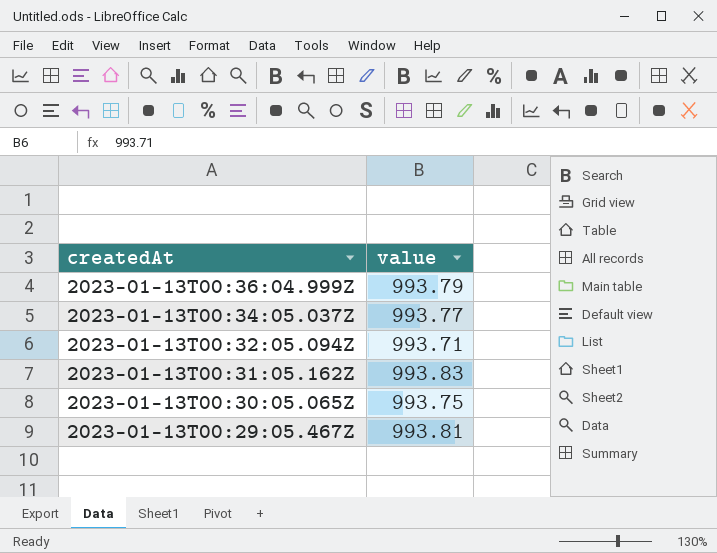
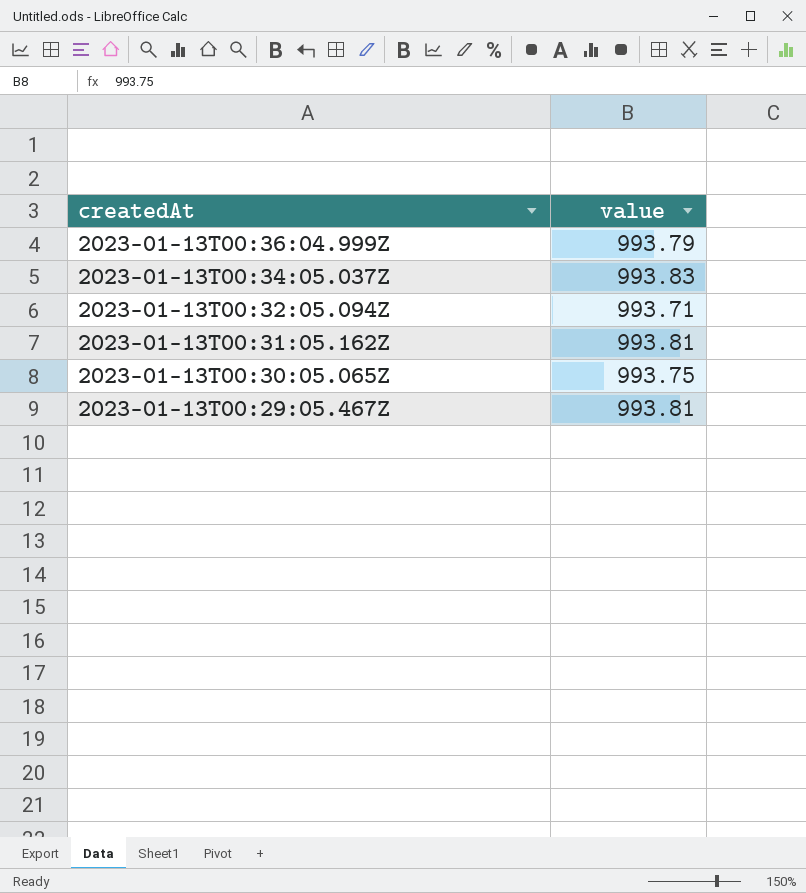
2023-01-13T00:34:05.037Z | value: 993.77 -> 993.83
2023-01-13T00:31:05.162Z | value: 993.83 -> 993.81

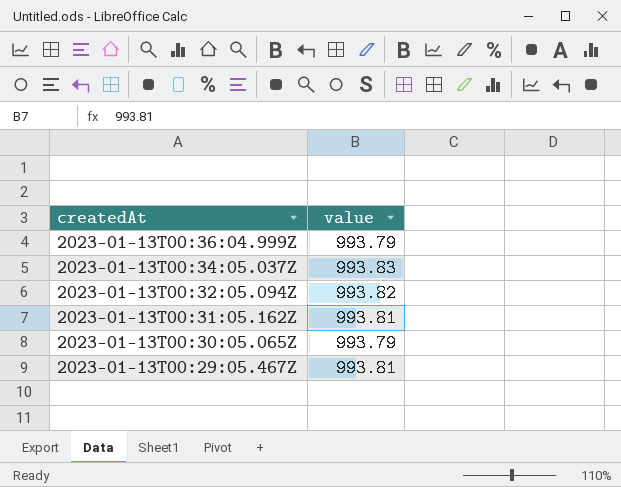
2023-01-13T00:32:05.094Z | value: 993.71 -> 993.82
2023-01-13T00:30:05.065Z | value: 993.75 -> 993.79

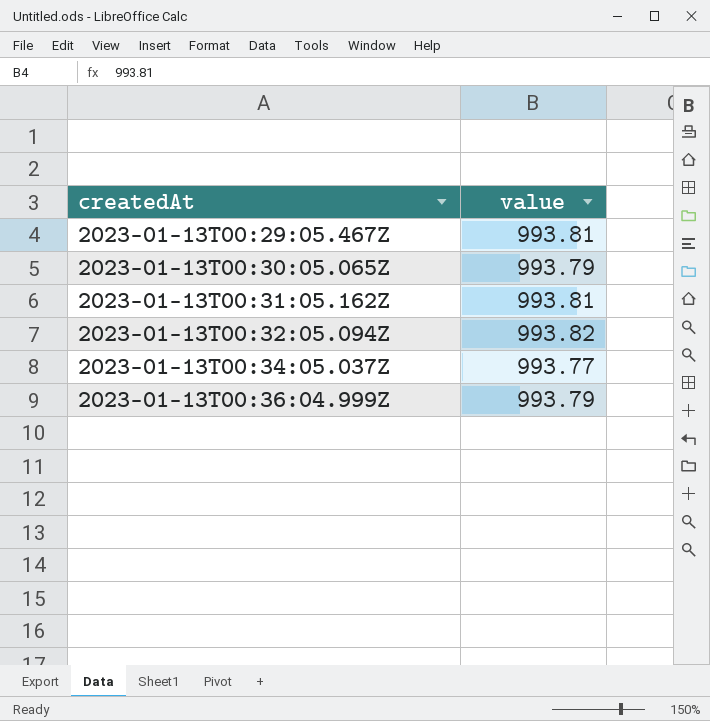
row order: createdAt descending -> createdAt ascending
2023-01-13T00:34:05.037Z | value: 993.83 -> 993.77

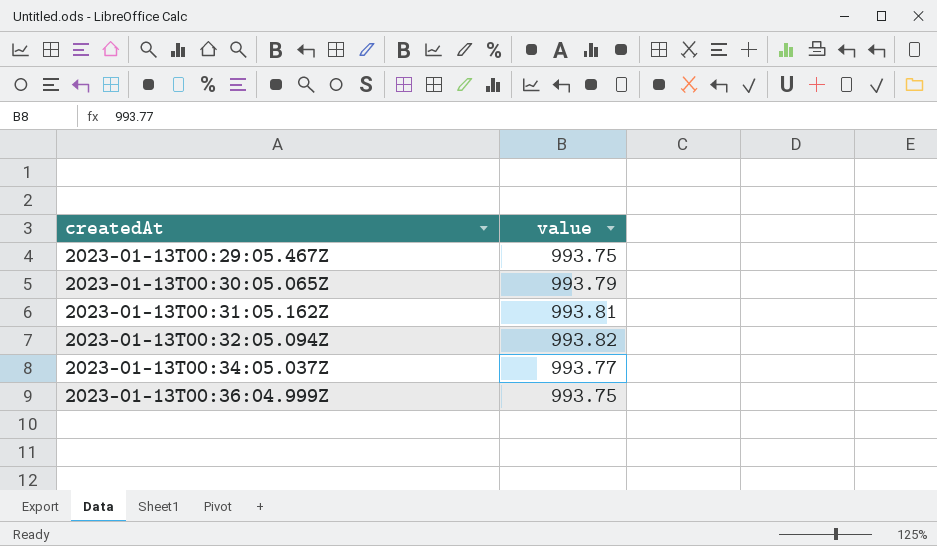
2023-01-13T00:29:05.467Z | value: 993.81 -> 993.75
2023-01-13T00:36:04.999Z | value: 993.79 -> 993.75

